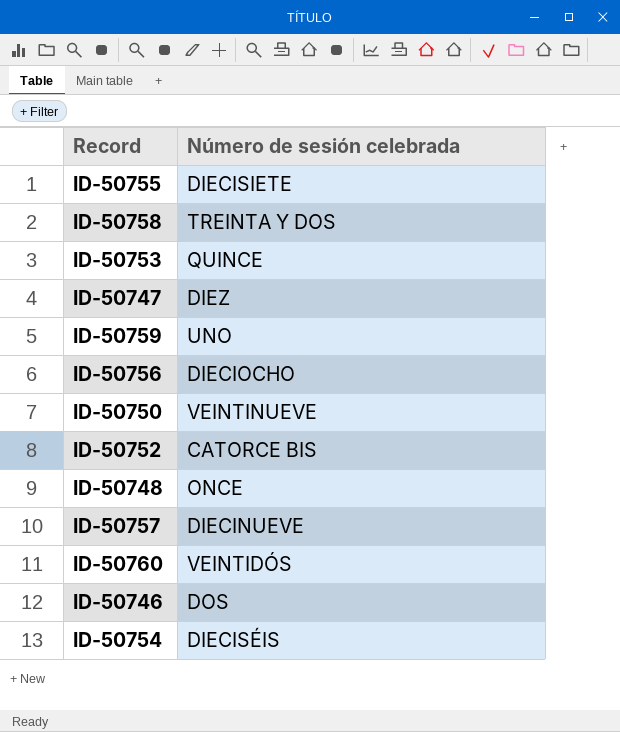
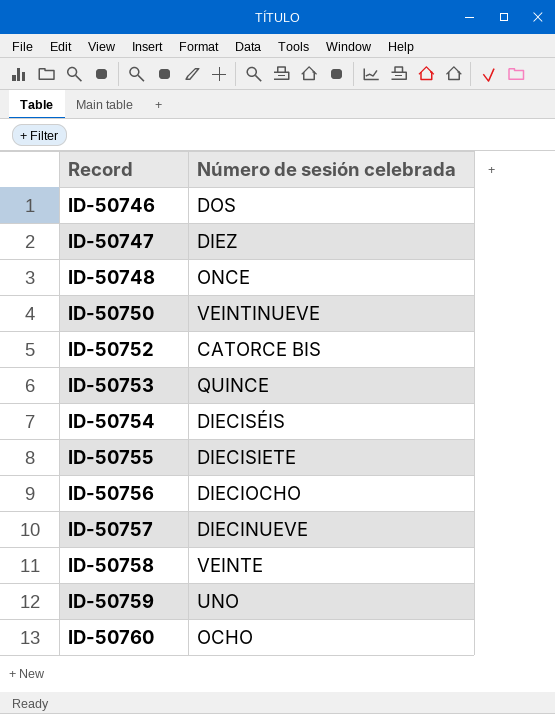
row order: none -> Record ascending
ID-50758 | Número de sesión celebrada: TREINTA Y DOS -> VEINTE
ID-50760 | Número de sesión celebrada: VEINTIDÓS -> OCHO

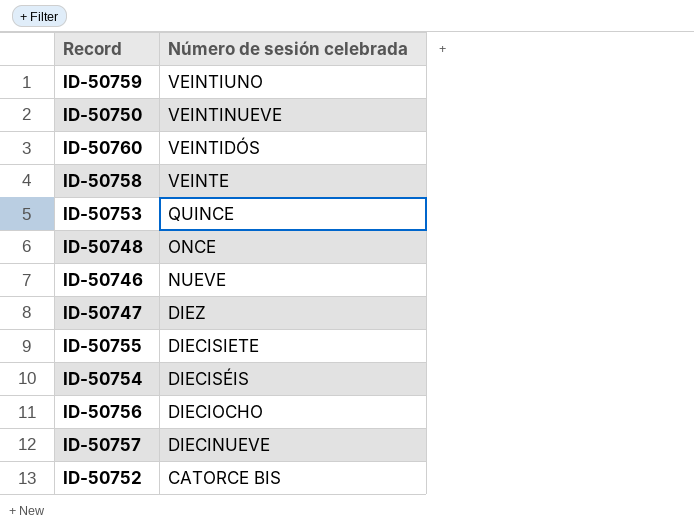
row order: Record ascending -> Número de sesión celebrada descending
ID-50759 | Número de sesión celebrada: UNO -> VEINTIUNO
ID-50760 | Número de sesión celebrada: OCHO -> VEINTIDÓS
ID-50746 | Número de sesión celebrada: DOS -> NUEVE

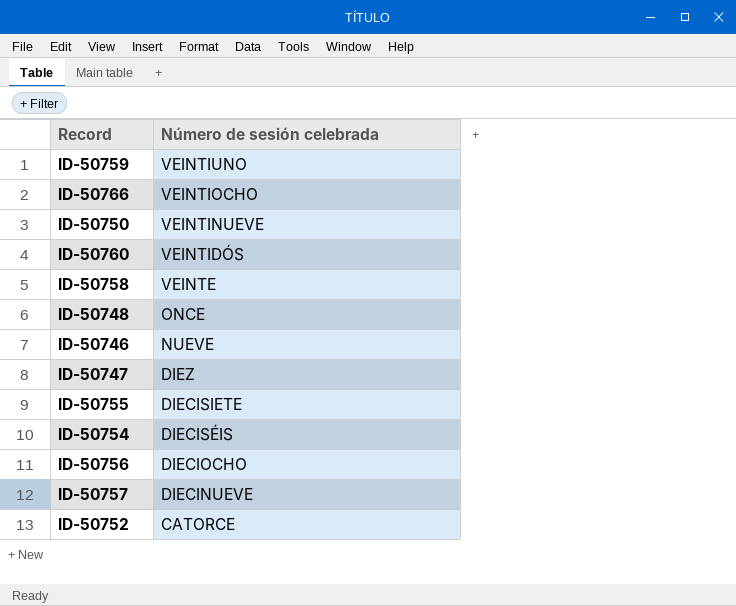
row ID-50753: QUINCE -> none
row ID-50766: none -> VEINTIOCHO
ID-50752 | Número de sesión celebrada: CATORCE BIS -> CATORCE

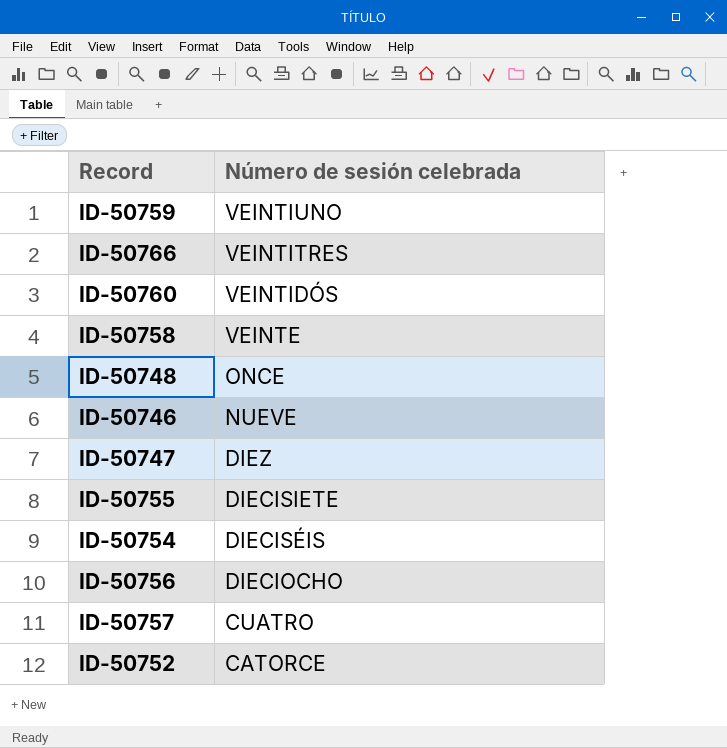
row ID-50750: VEINTINUEVE -> none
ID-50766 | Número de sesión celebrada: VEINTIOCHO -> VEINTITRES
ID-50757 | Número de sesión celebrada: DIECINUEVE -> CUATRO

